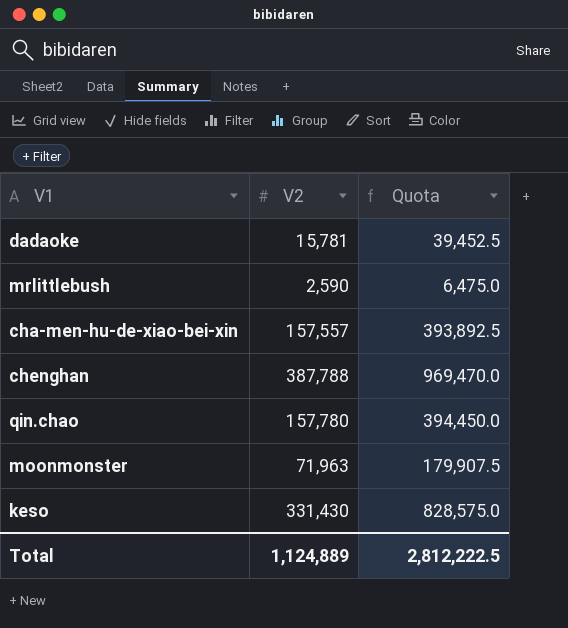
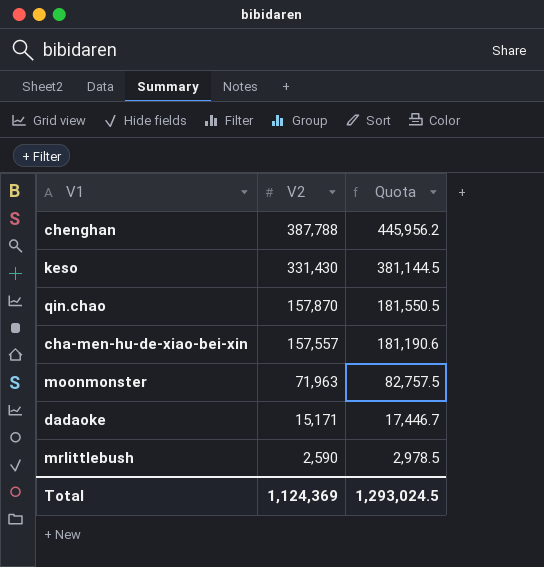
row order: none -> V2 descending
column Quota | formula: [V2] * 2.5 -> [V2] * 1.15
qin.chao | V2: 157,780 -> 157,870
dadaoke | V2: 15,781 -> 15,171
Total | V2: 1,124,889 -> 1,124,369
Total | Quota: 2,812,222.5 -> 1,293,024.5

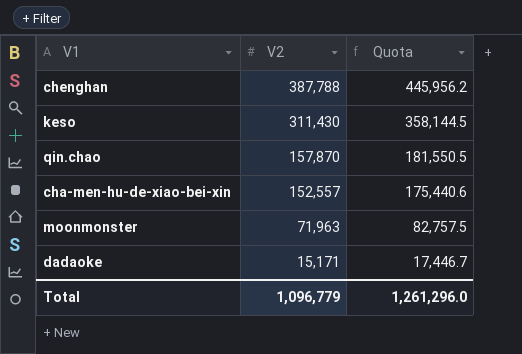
row mrlittlebush: 2,590 | 2,978.5 -> none
keso | V2: 331,430 -> 311,430
keso | Quota: 381,144.5 -> 358,144.5
cha-men-hu-de-xiao-bei-xin | V2: 157,557 -> 152,557
cha-men-hu-de-xiao-bei-xin | Quota: 181,190.6 -> 175,440.6
Total | V2: 1,124,369 -> 1,096,779
Total | Quota: 1,293,024.5 -> 1,261,296.0

